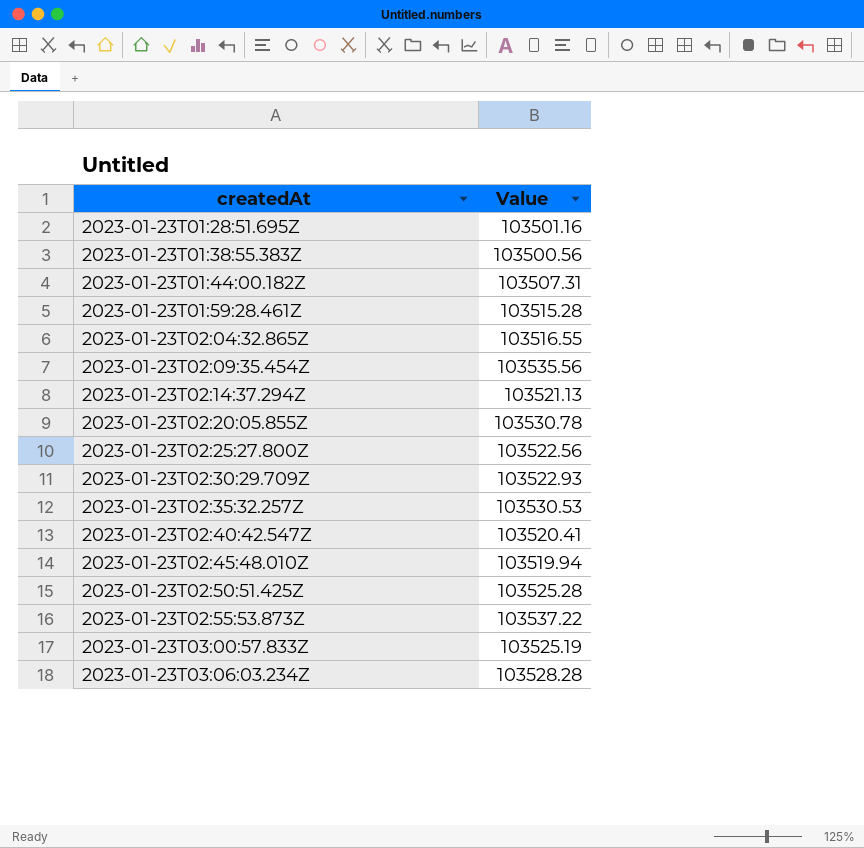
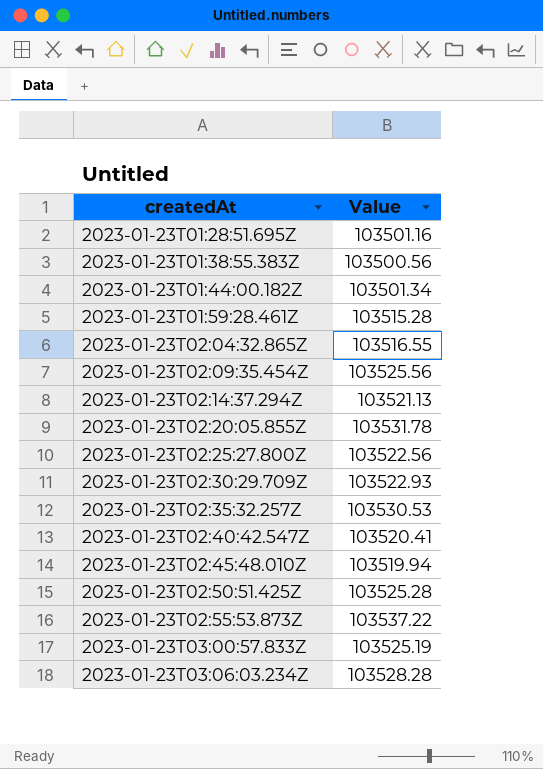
2023-01-23T01:44:00.182Z | Value: 103507.31 -> 103501.34
2023-01-23T02:09:35.454Z | Value: 103535.56 -> 103525.56
2023-01-23T02:20:05.855Z | Value: 103530.78 -> 103531.78

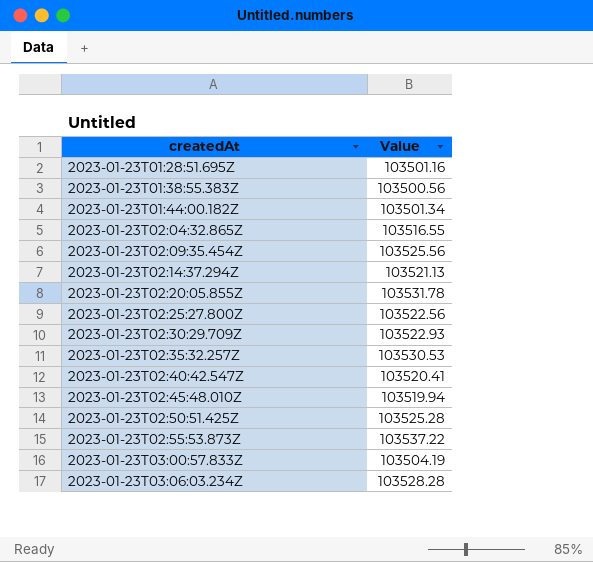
row 2023-01-23T01:59:28.461Z: 103515.28 -> none
2023-01-23T03:00:57.833Z | Value: 103525.19 -> 103504.19

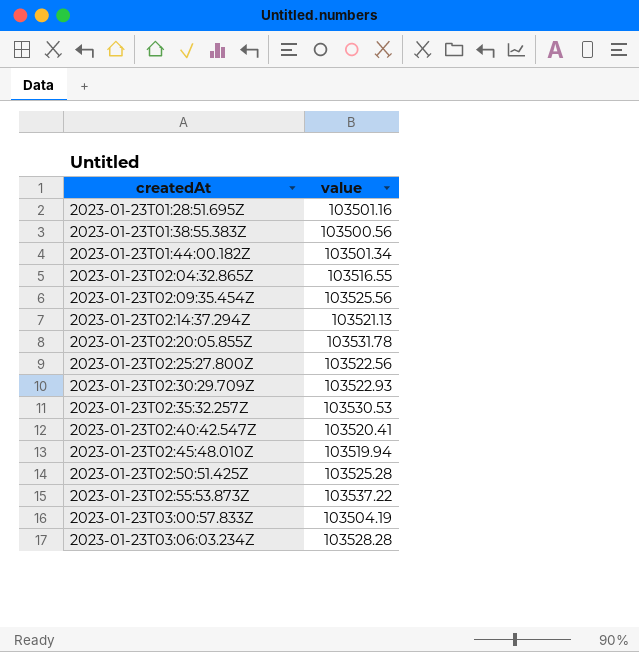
column name: Value -> value

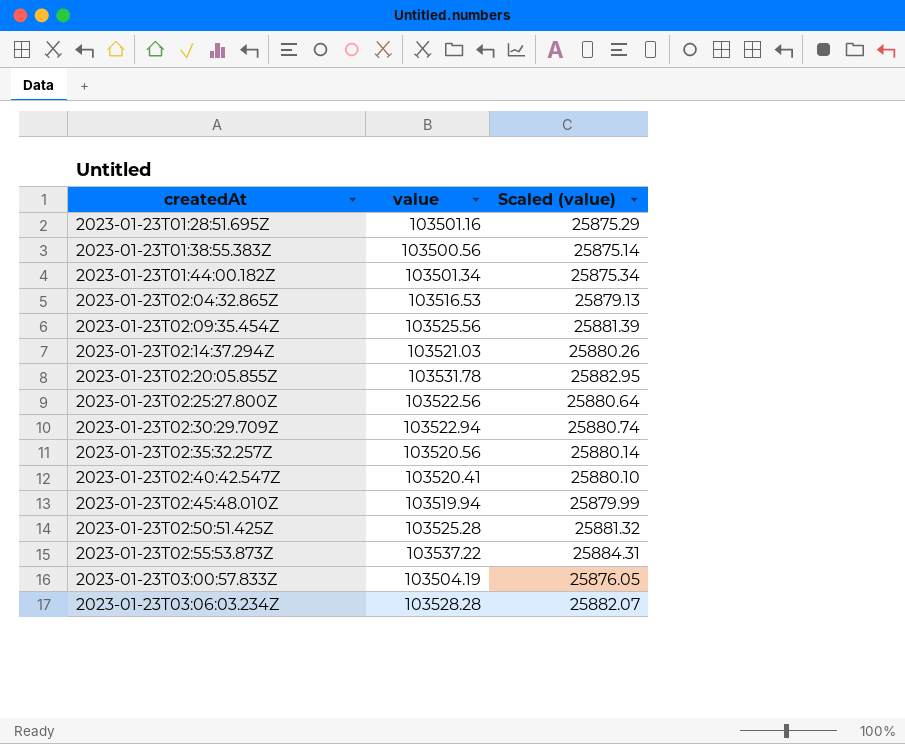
column Scaled (value) | formula: none -> [value] * 0.25
2023-01-23T02:04:32.865Z | value: 103516.55 -> 103516.53
2023-01-23T02:14:37.294Z | value: 103521.13 -> 103521.03
2023-01-23T02:30:29.709Z | value: 103522.93 -> 103522.94
2023-01-23T02:35:32.257Z | value: 103530.53 -> 103520.56

